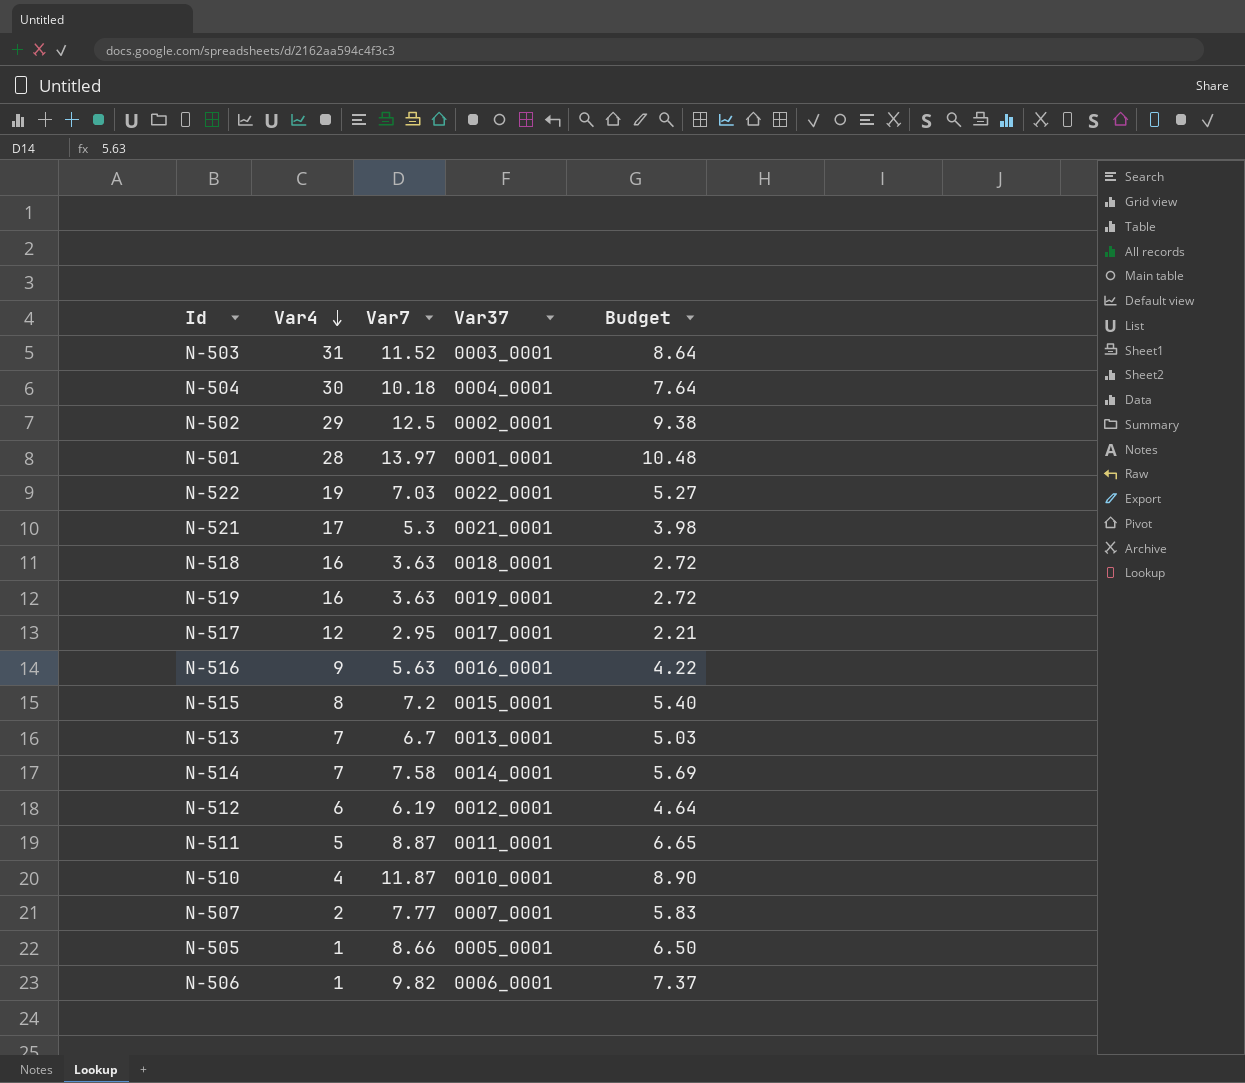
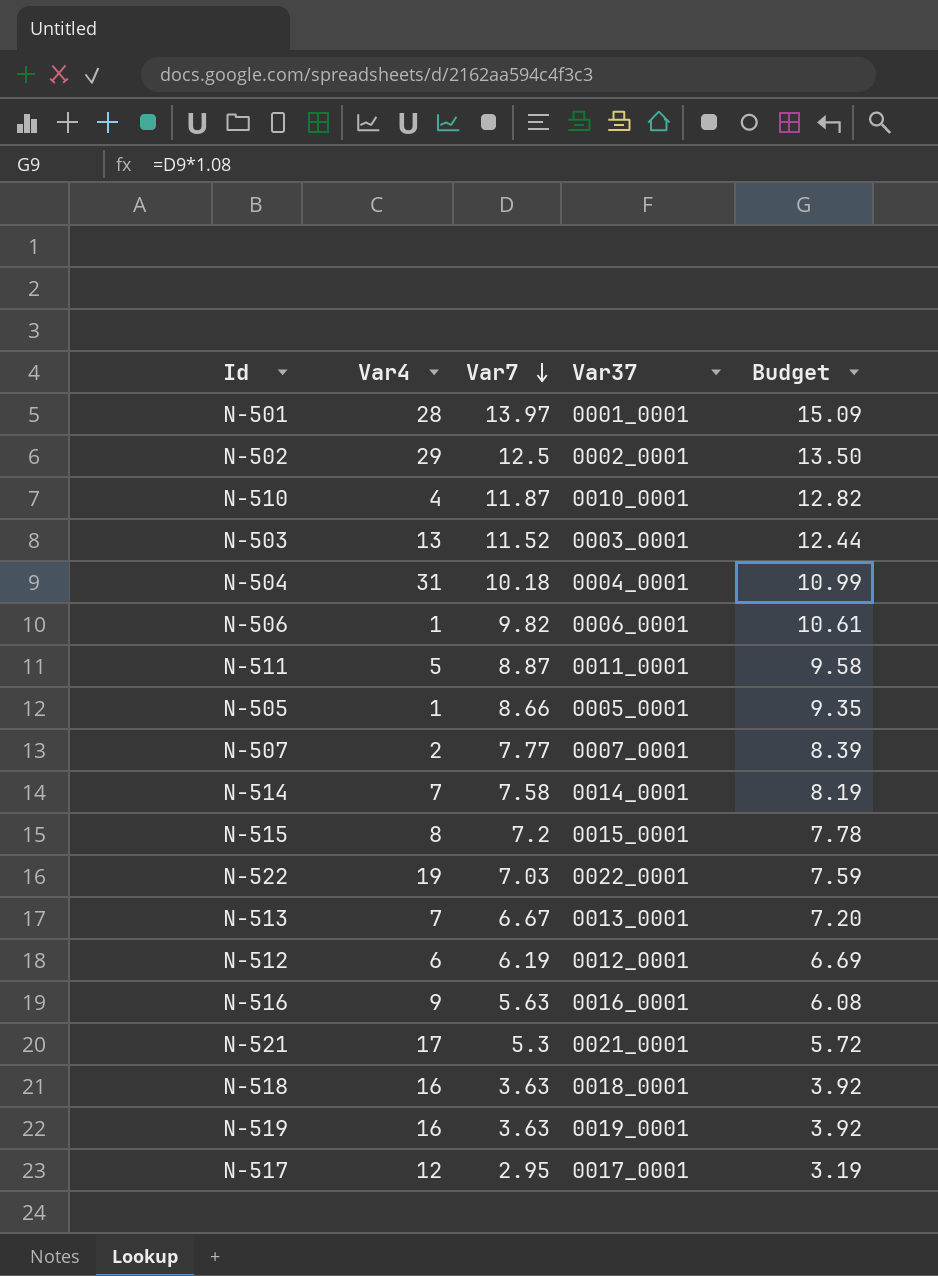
row order: Var4 descending -> Var7 descending
column Budget | formula: [Var7] * 0.75 -> [Var7] * 1.08
N-503 | Var4: 31 -> 13
N-504 | Var4: 30 -> 31
N-513 | Var7: 6.7 -> 6.67

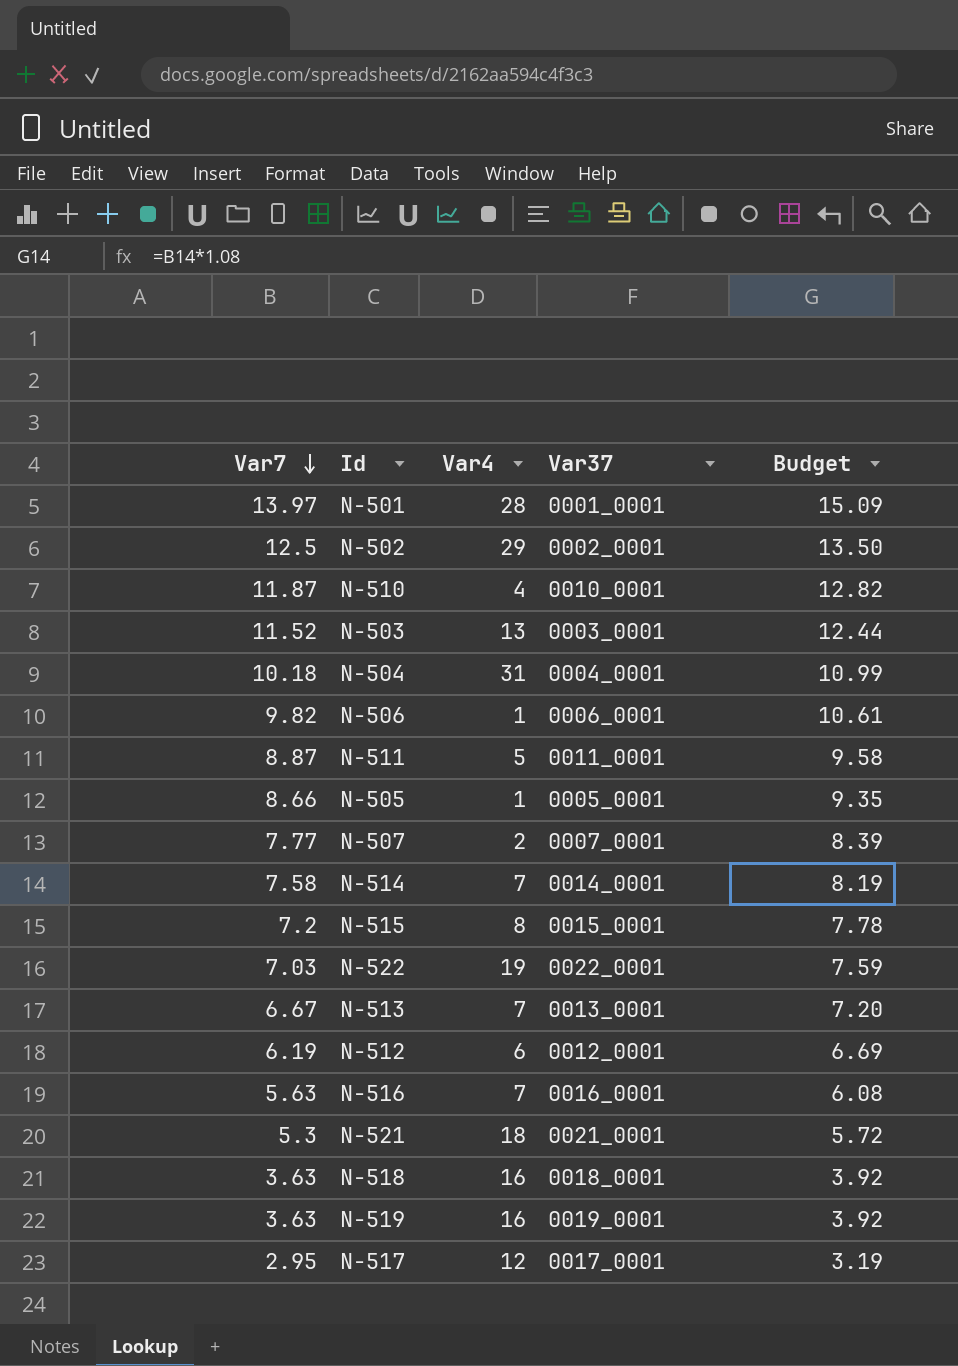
column Var7 | position: 3 -> 1
N-516 | Var4: 9 -> 7
N-521 | Var4: 17 -> 18

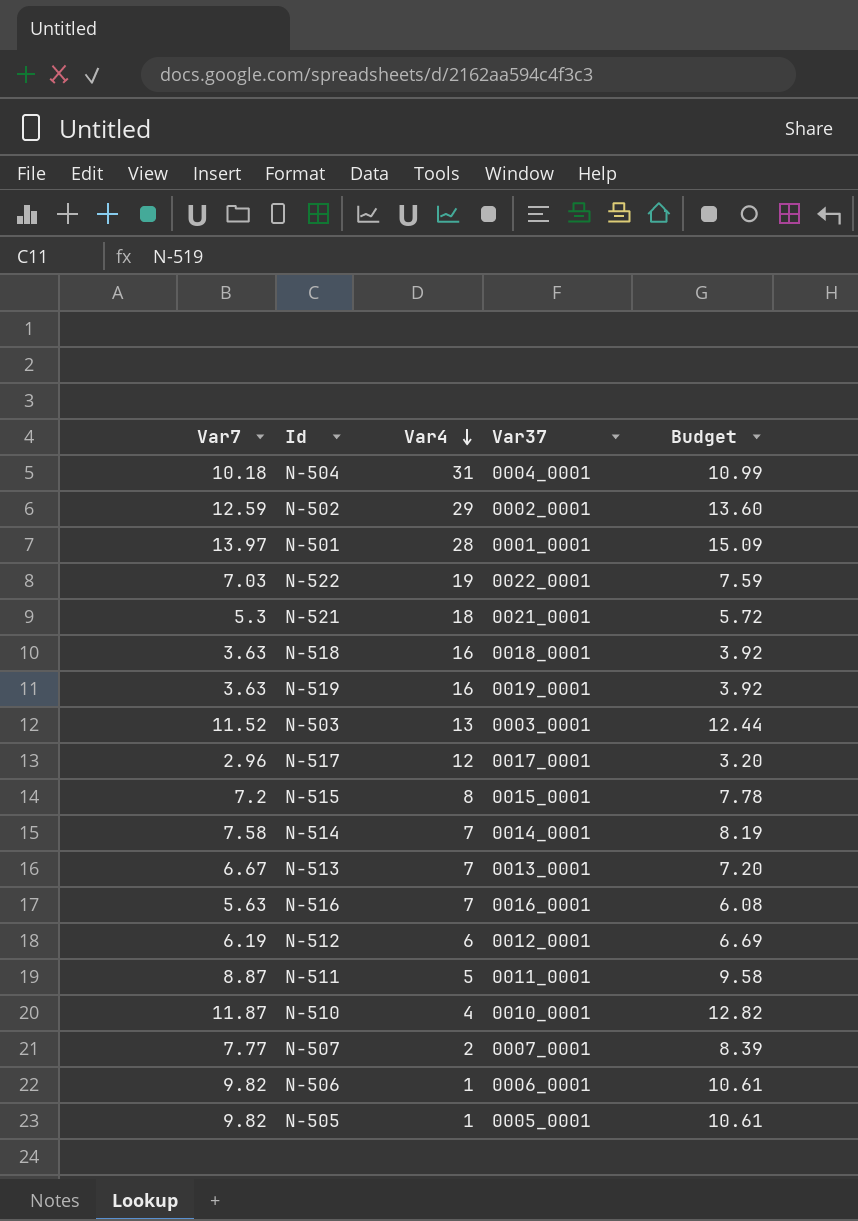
row order: Var7 descending -> Var4 descending
N-502 | Var7: 12.5 -> 12.59
N-502 | Budget: 13.50 -> 13.60
N-517 | Var7: 2.95 -> 2.96
N-517 | Budget: 3.19 -> 3.20
N-505 | Var7: 8.66 -> 9.82
N-505 | Budget: 9.35 -> 10.61

